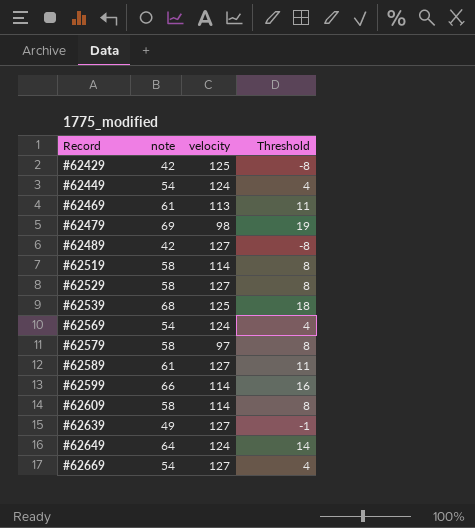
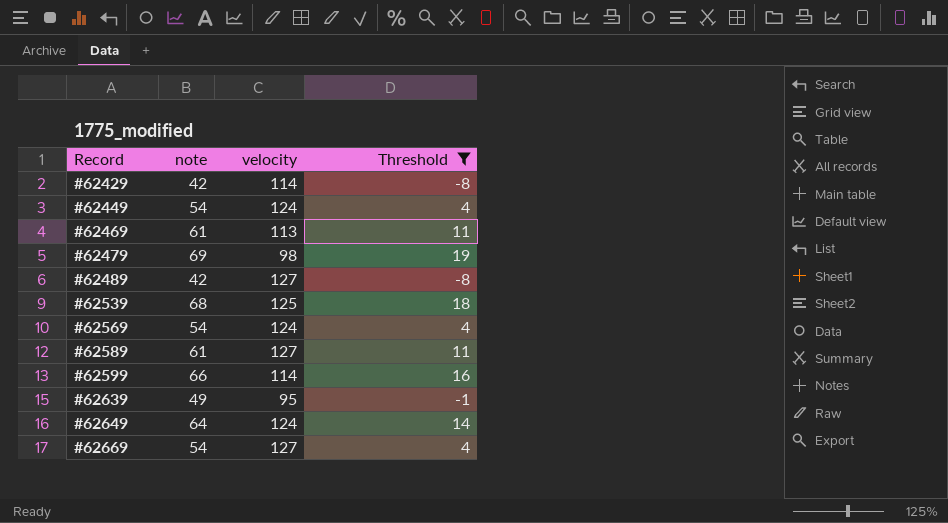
filter: none -> Threshold != 8
#62429 | velocity: 125 -> 114
#62639 | velocity: 127 -> 95

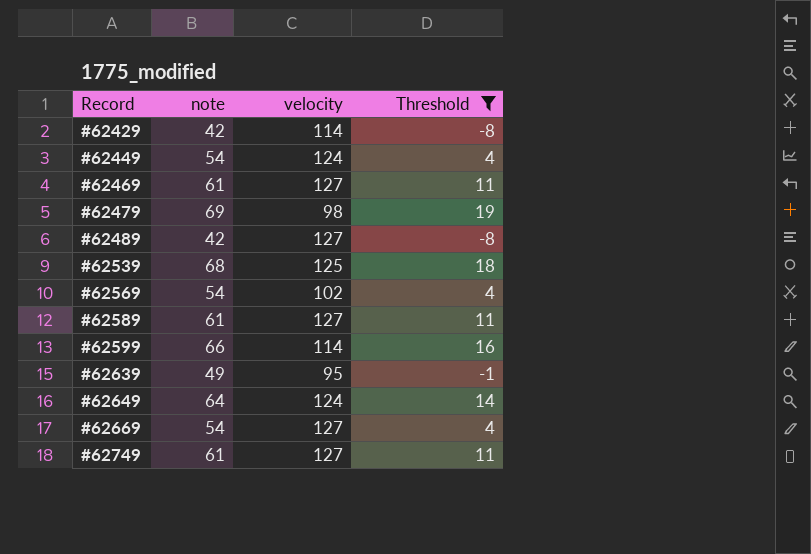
#62469 | velocity: 113 -> 127
#62569 | velocity: 124 -> 102
row #62749: none -> 61 | 127 | 11

